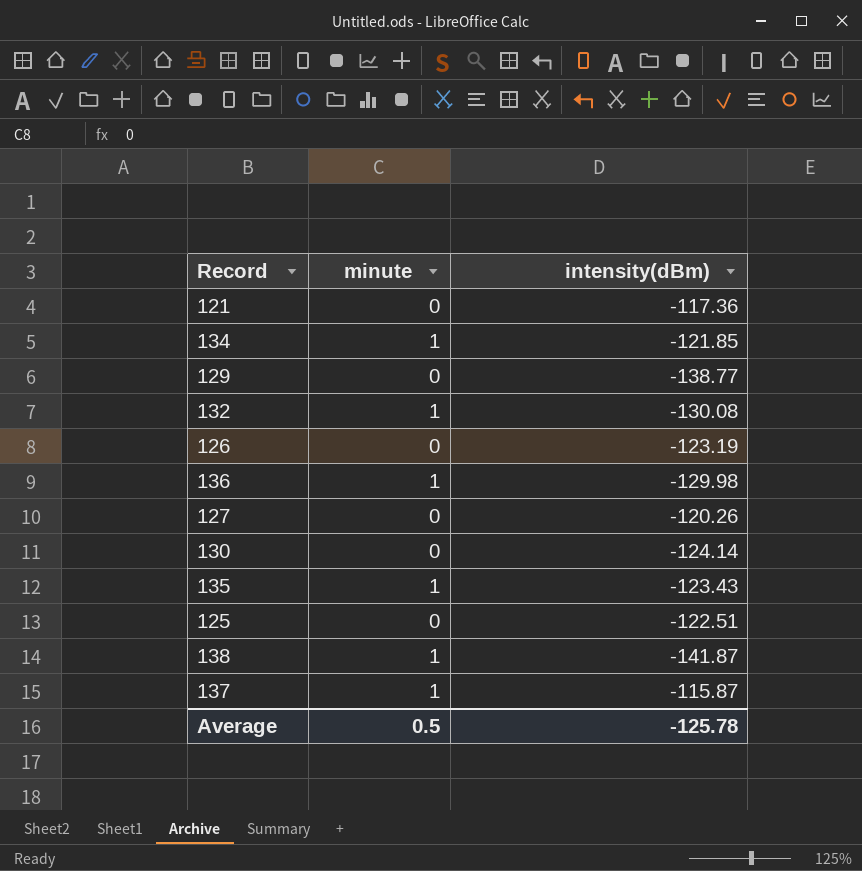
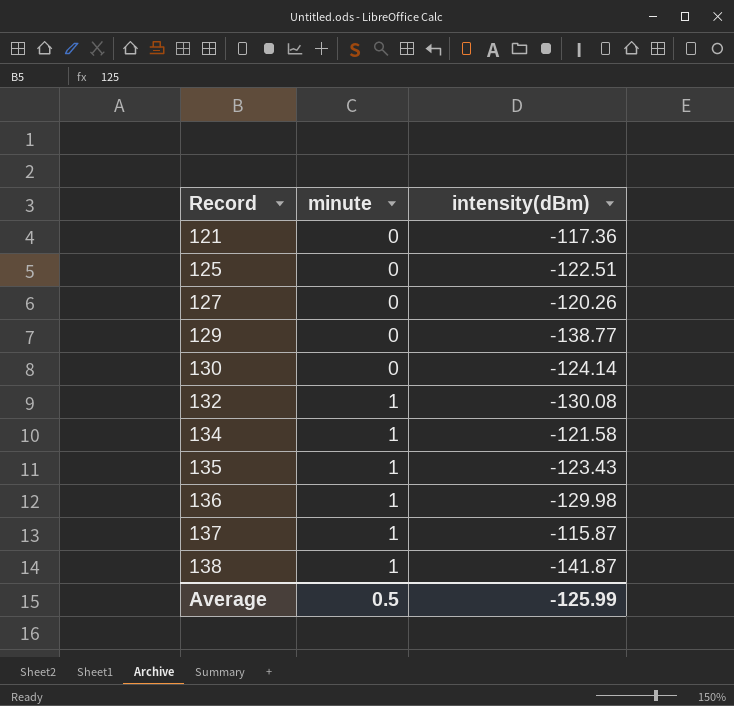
row order: none -> Record ascending
row 126: 0 | -123.19 -> none
134 | intensity(dBm): -121.85 -> -121.58
Average | intensity(dBm): -125.78 -> -125.99

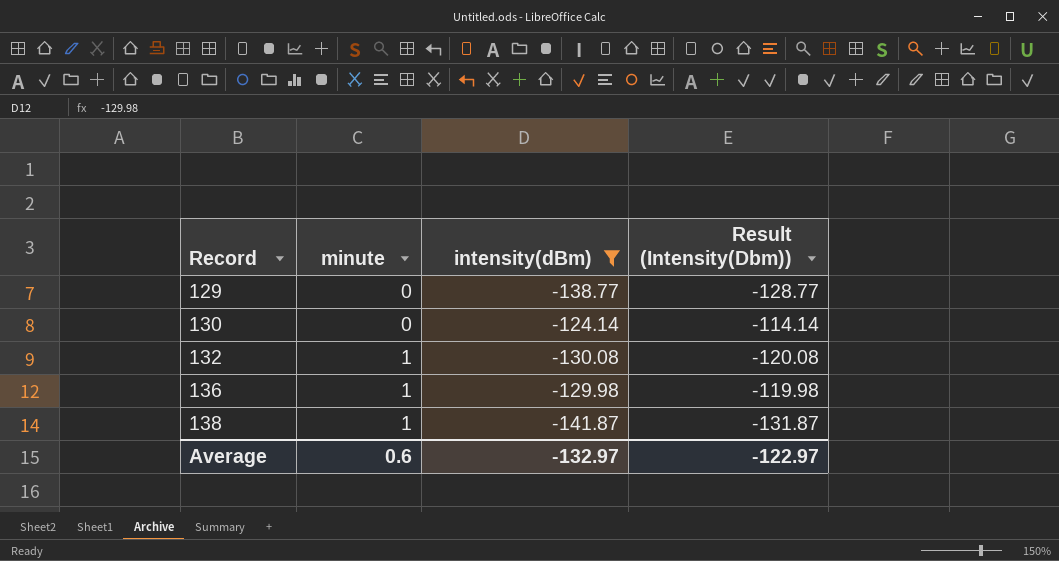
filter: none -> intensity(dBm) <= -124.14
column Result (Intensity(Dbm)) | formula: none -> [intensity(dBm)] + 10
Average | minute: 0.5 -> 0.6
Average | intensity(dBm): -125.99 -> -132.97

